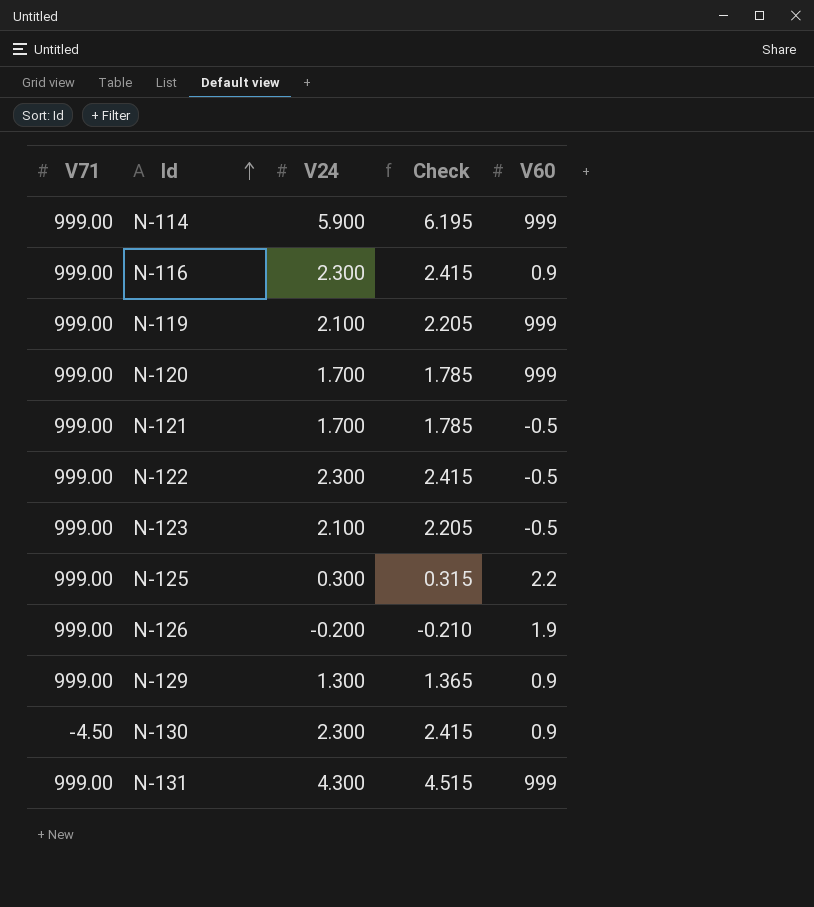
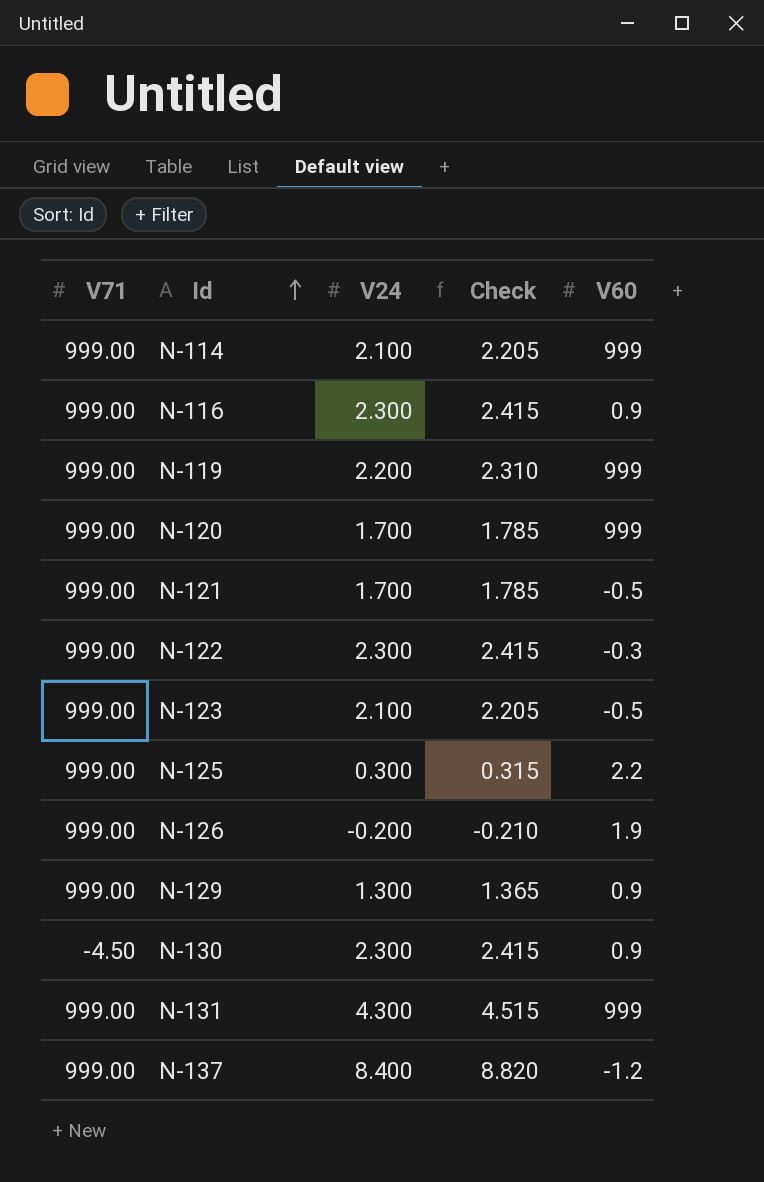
N-114 | V24: 5.900 -> 2.100
N-114 | Check: 6.195 -> 2.205
N-119 | V24: 2.100 -> 2.200
N-119 | Check: 2.205 -> 2.310
N-122 | V60: -0.5 -> -0.3
row N-137: none -> 999.00 | 8.400 | 8.820 | -1.2

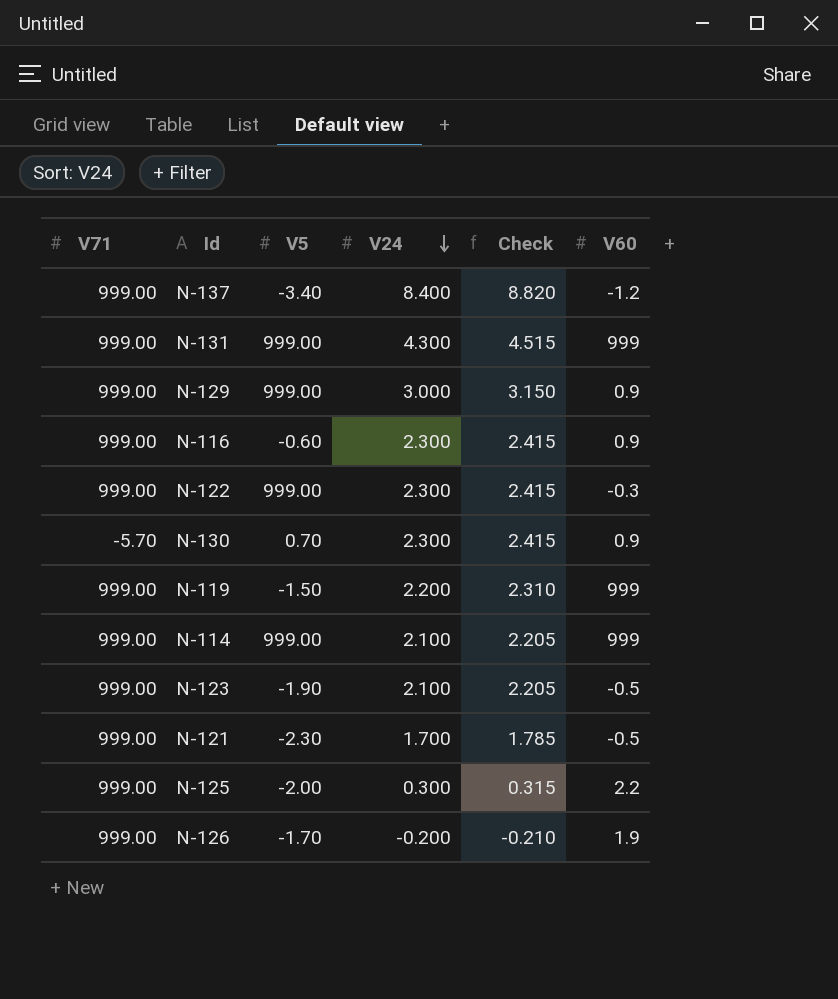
row order: Id ascending -> V24 descending
column V5 | position: none -> 3
row N-120: 999.00 | 1.700 | 1.785 | 999 -> none
N-129 | V24: 1.300 -> 3.000
N-129 | Check: 1.365 -> 3.150
N-130 | V71: -4.50 -> -5.70

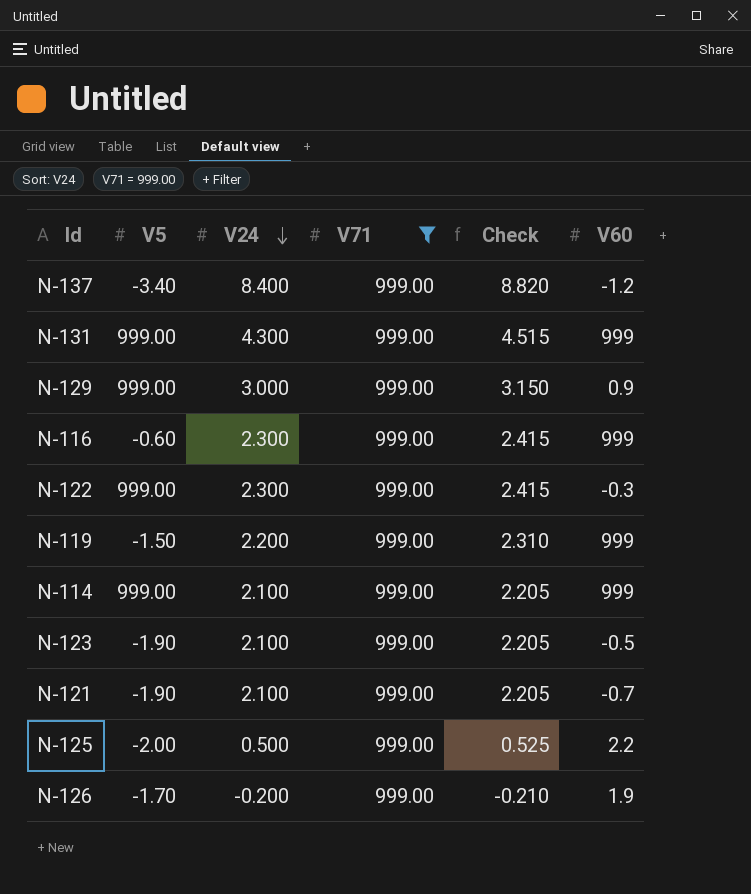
filter: none -> V71 = 999.00
column V71 | position: 1 -> 4
N-116 | V60: 0.9 -> 999
N-121 | V5: -2.30 -> -1.90
N-121 | V24: 1.700 -> 2.100
N-121 | Check: 1.785 -> 2.205
N-121 | V60: -0.5 -> -0.7
N-125 | V24: 0.300 -> 0.500
N-125 | Check: 0.315 -> 0.525

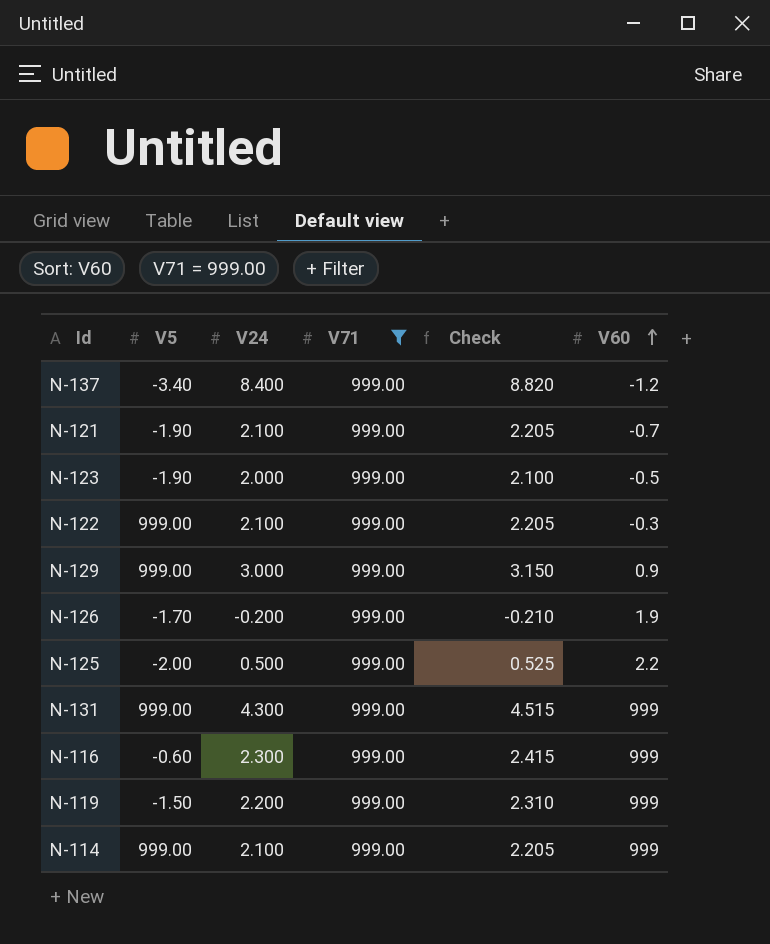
row order: V24 descending -> V60 ascending
N-123 | V24: 2.100 -> 2.000
N-123 | Check: 2.205 -> 2.100
N-122 | V24: 2.300 -> 2.100
N-122 | Check: 2.415 -> 2.205

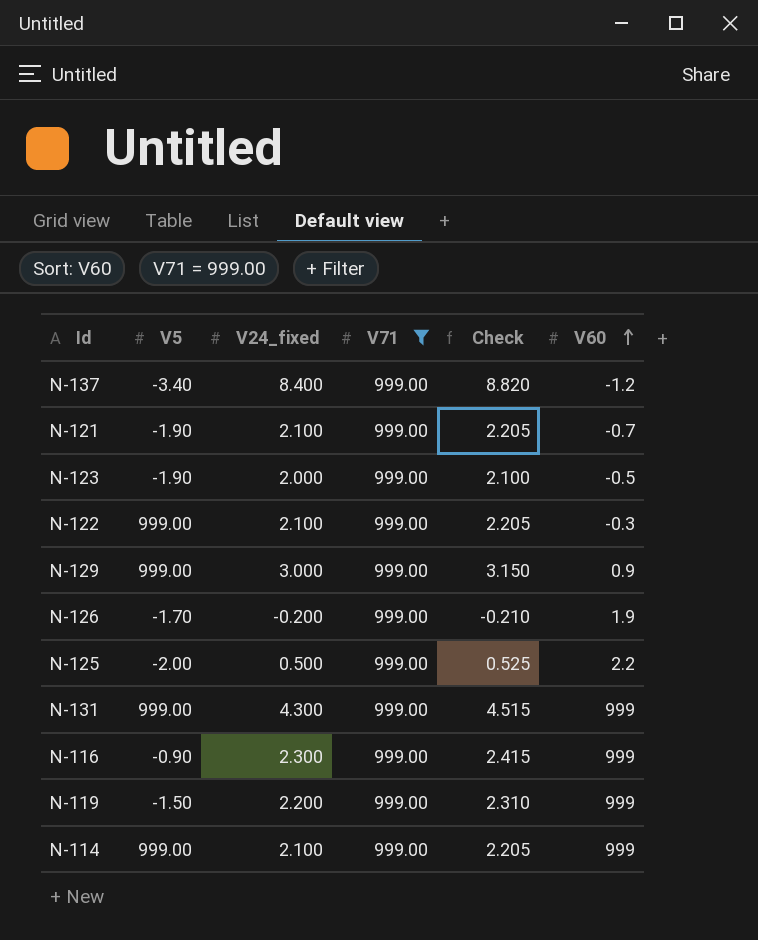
column name: V24 -> V24_fixed
N-116 | V5: -0.60 -> -0.90

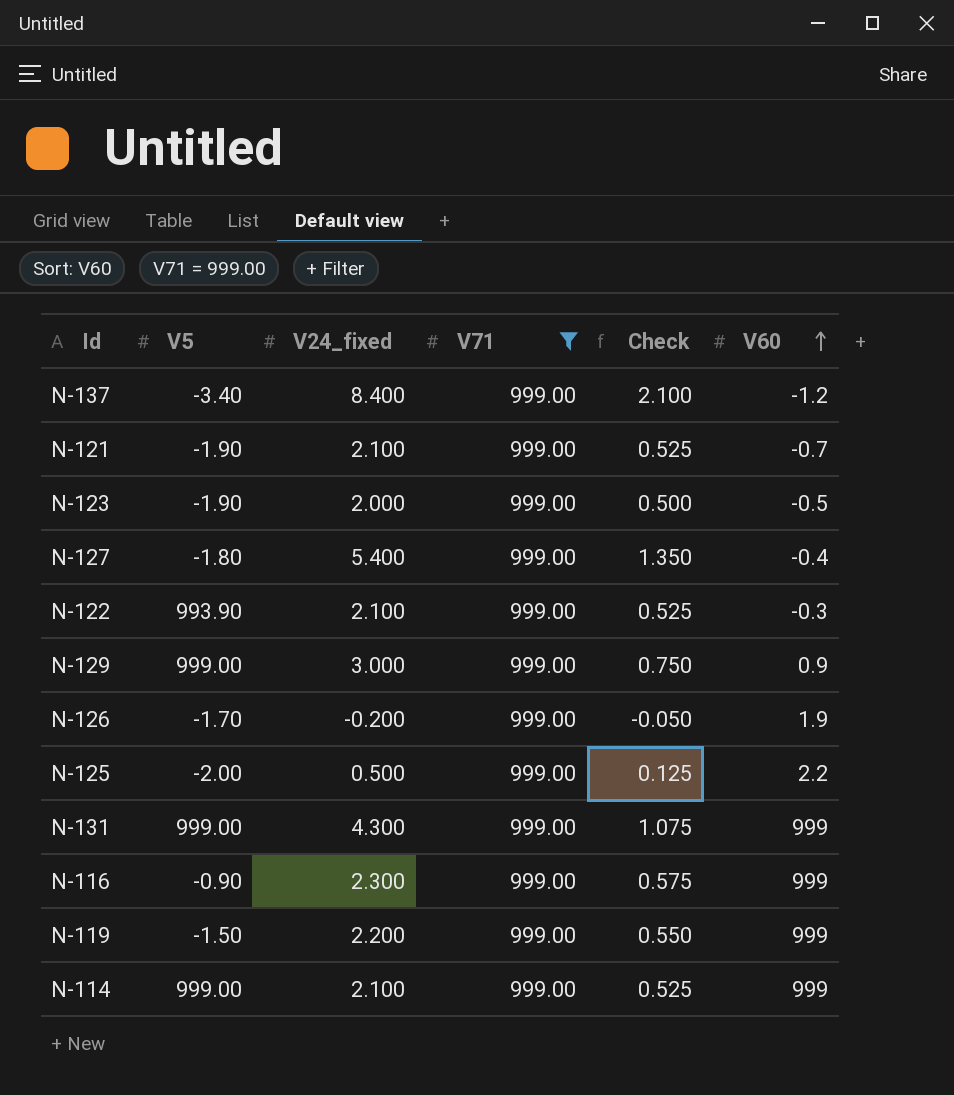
column Check | formula: [V24_fixed] * 1.05 -> [V24_fixed] * 0.25
row N-127: none -> -1.80 | 5.400 | 999.00 | 1.350 | -0.4
N-122 | V5: 999.00 -> 993.90

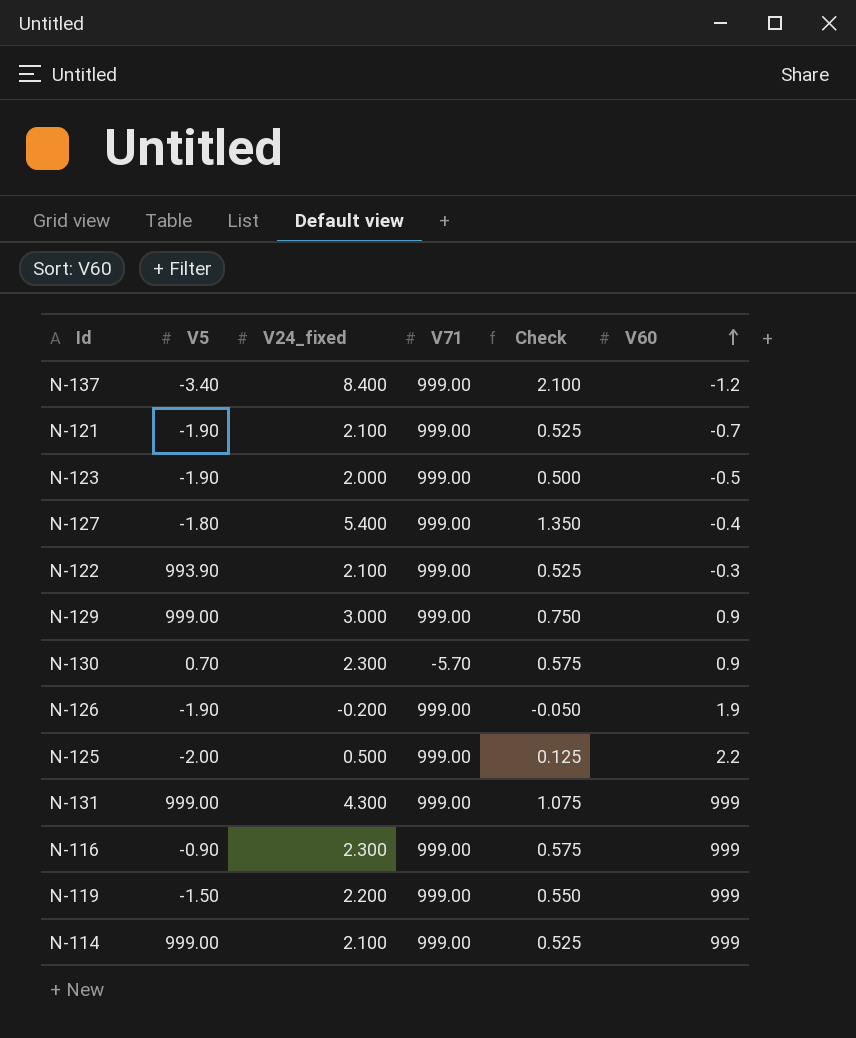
filter: V71 = 999.00 -> none
N-126 | V5: -1.70 -> -1.90

